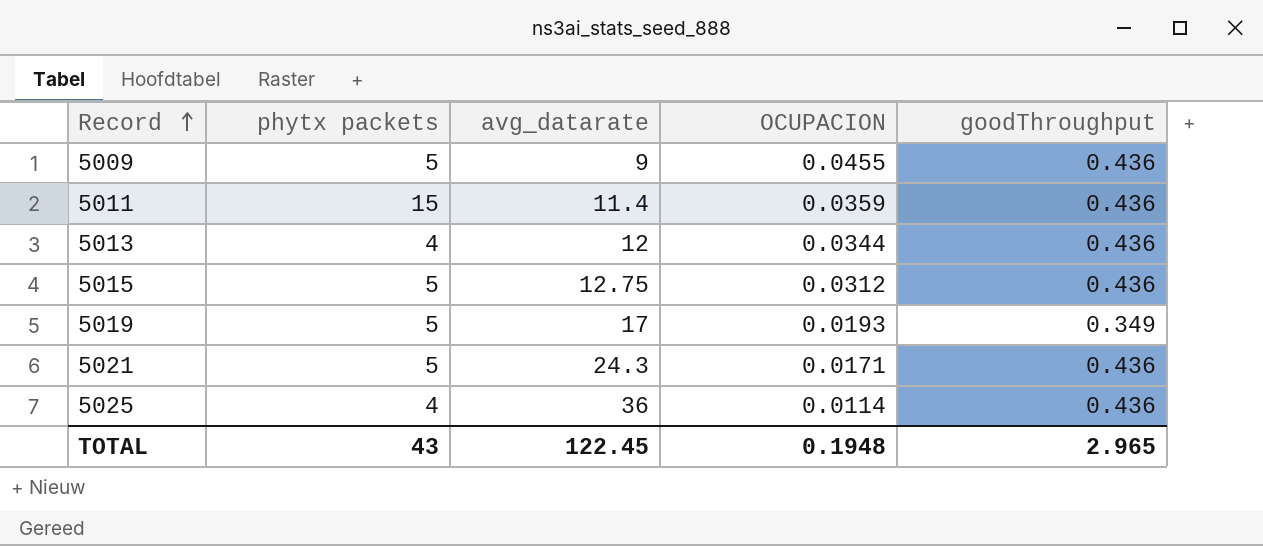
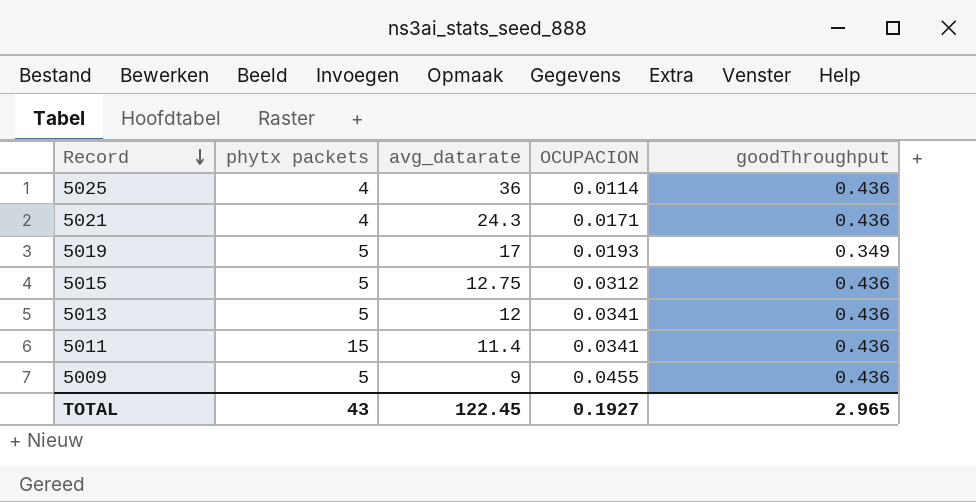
row order: Record ascending -> Record descending
5021 | phytx packets: 5 -> 4
5013 | phytx packets: 4 -> 5
5013 | OCUPACION: 0.0344 -> 0.0341
5011 | OCUPACION: 0.0359 -> 0.0341
TOTAL | OCUPACION: 0.1948 -> 0.1927

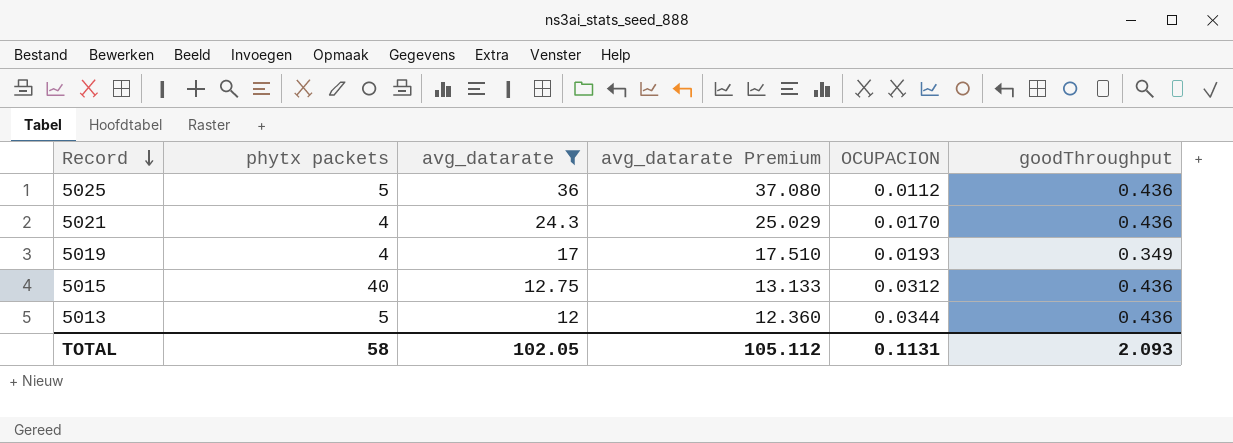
filter: none -> avg_datarate >= 12
column avg_datarate Premium | formula: none -> [avg_datarate] * 1.03
5025 | phytx packets: 4 -> 5
5025 | OCUPACION: 0.0114 -> 0.0112
5021 | OCUPACION: 0.0171 -> 0.0170
5019 | phytx packets: 5 -> 4
5015 | phytx packets: 5 -> 40
5013 | OCUPACION: 0.0341 -> 0.0344
TOTAL | phytx packets: 43 -> 58
TOTAL | avg_datarate: 122.45 -> 102.05
TOTAL | OCUPACION: 0.1927 -> 0.1131
TOTAL | goodThroughput: 2.965 -> 2.093

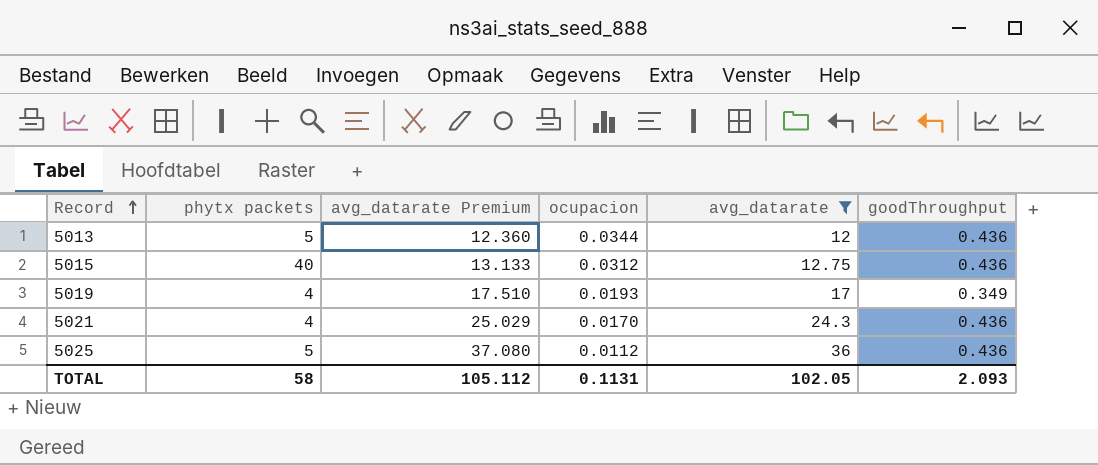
row order: Record descending -> Record ascending
column name: OCUPACION -> ocupacion
column avg_datarate | position: 3 -> 5

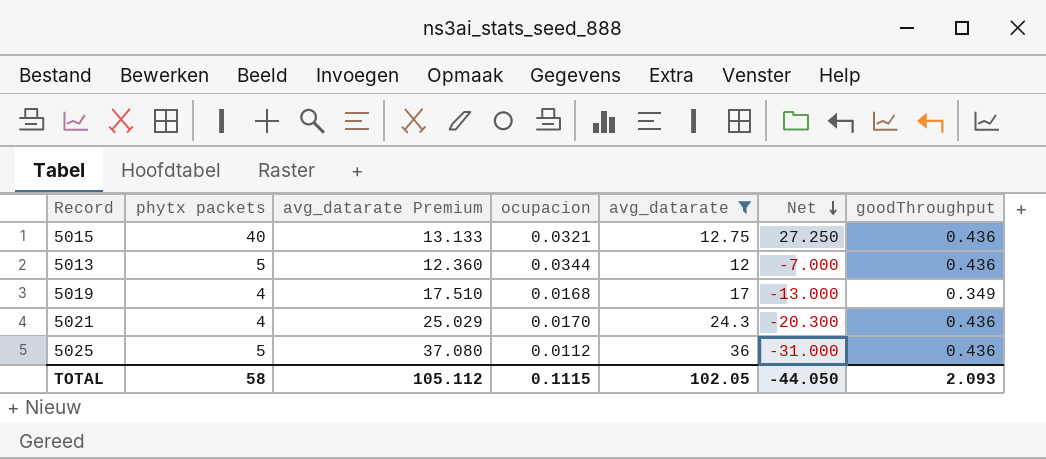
row order: Record ascending -> Net descending
column Net | formula: none -> [phytx packets] - [avg_datarate]
5015 | ocupacion: 0.0312 -> 0.0321
5019 | ocupacion: 0.0193 -> 0.0168
TOTAL | ocupacion: 0.1131 -> 0.1115

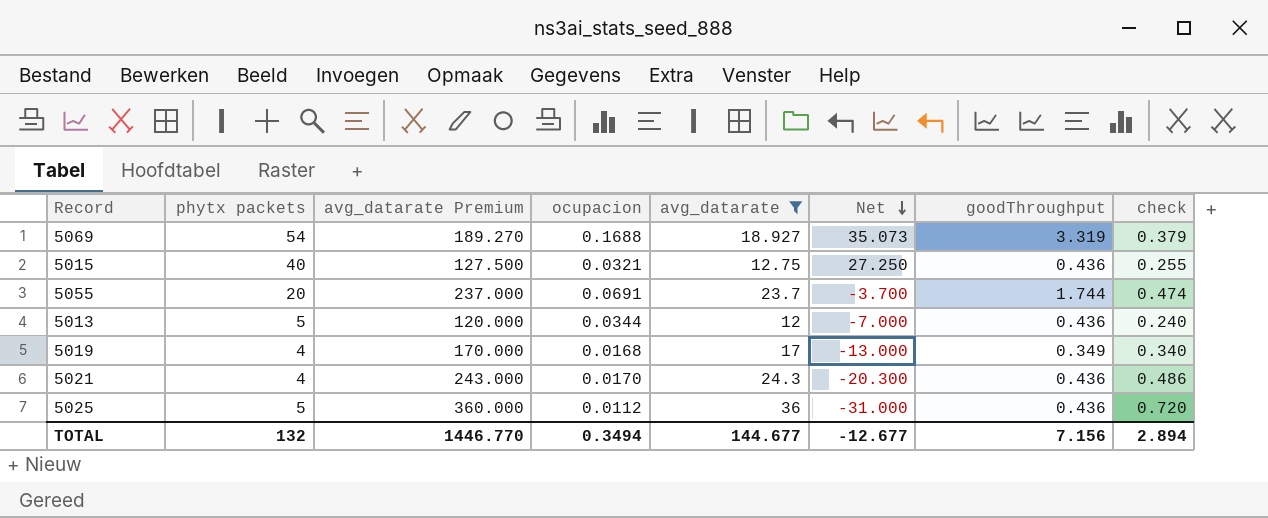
column avg_datarate Premium | formula: [avg_datarate] * 1.03 -> [avg_datarate] * 10
column check | formula: none -> [avg_datarate] * 0.02
row 5069: none -> 54 | 189.270 | 0.1688 | 18.927 | 35.073 | 3.319 | 0.379
row 5055: none -> 20 | 237.000 | 0.0691 | 23.7 | -3.700 | 1.744 | 0.474
TOTAL | phytx packets: 58 -> 132
TOTAL | avg_datarate Premium: 105.112 -> 1446.770
TOTAL | ocupacion: 0.1115 -> 0.3494
TOTAL | avg_datarate: 102.05 -> 144.677
TOTAL | Net: -44.050 -> -12.677
TOTAL | goodThroughput: 2.093 -> 7.156

